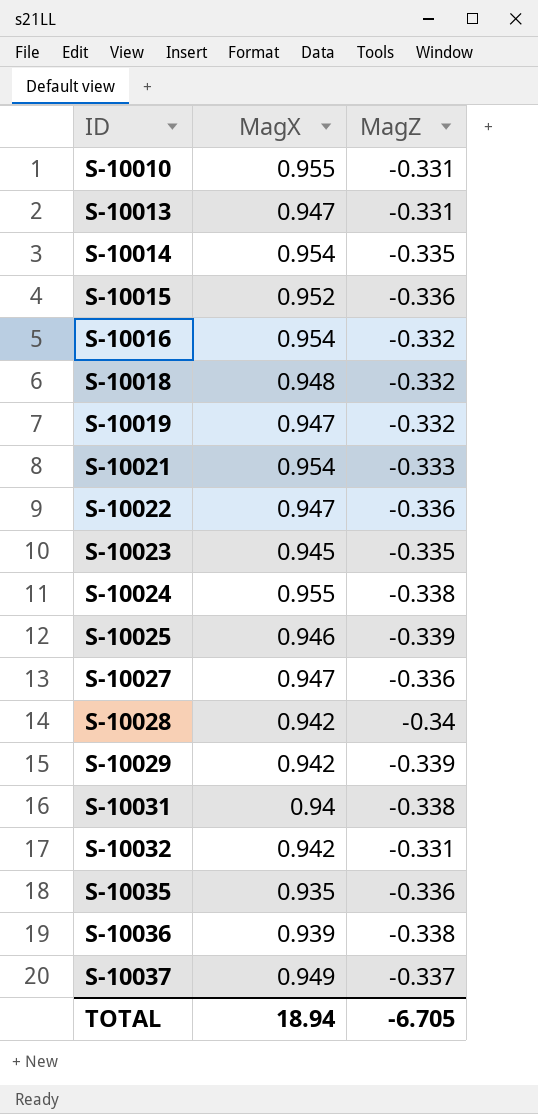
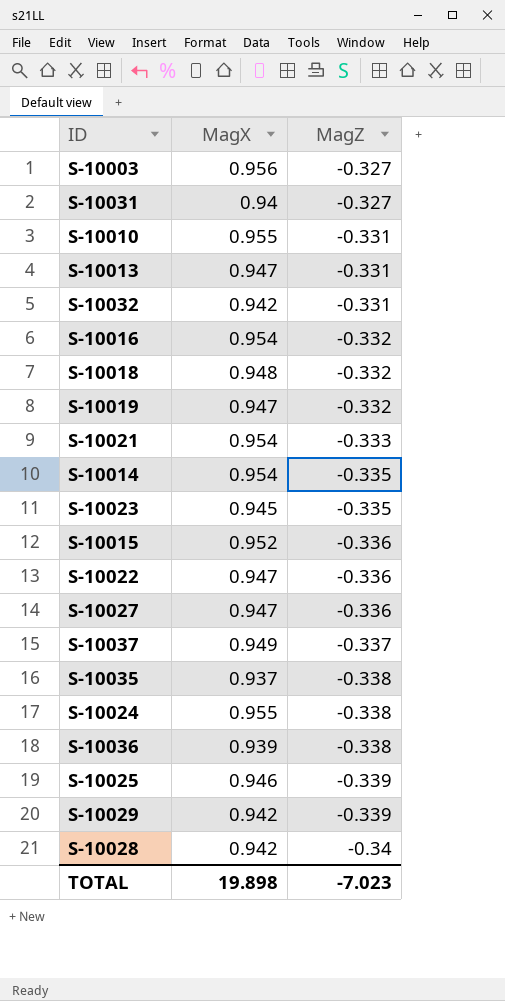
row order: ID ascending -> MagZ descending
row S-10003: none -> 0.956 | -0.327
S-10031 | MagZ: -0.338 -> -0.327
S-10035 | MagX: 0.935 -> 0.937
S-10035 | MagZ: -0.336 -> -0.338
TOTAL | MagX: 18.94 -> 19.898
TOTAL | MagZ: -6.705 -> -7.023

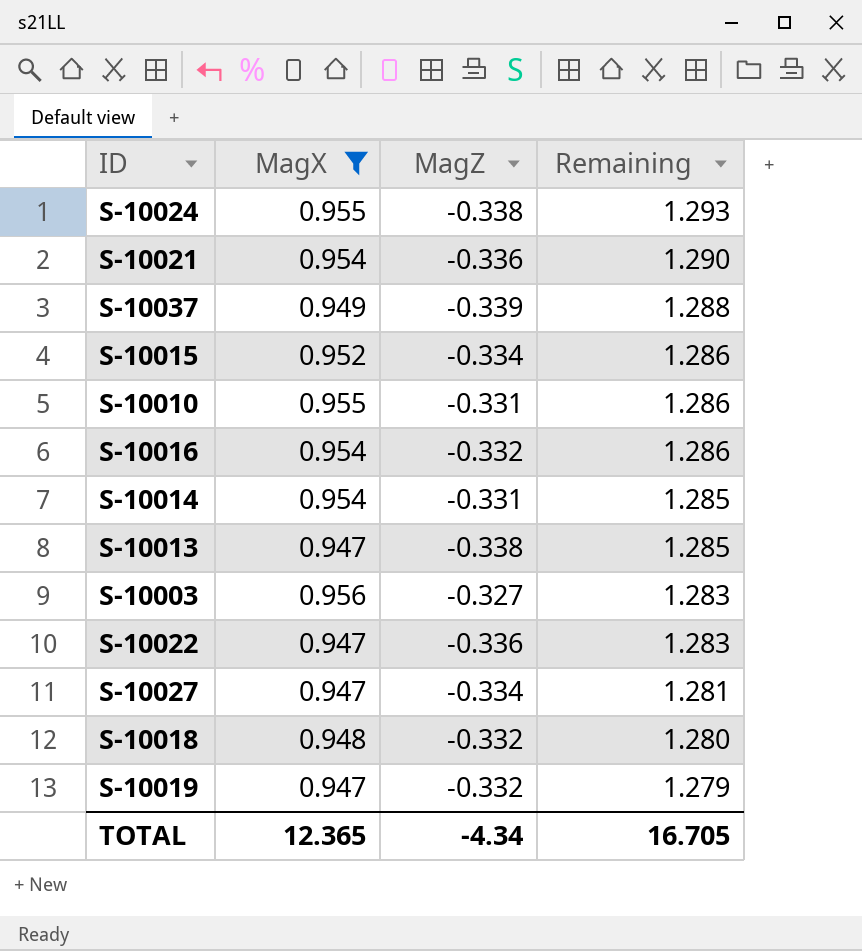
filter: none -> MagX >= 0.947
row order: MagZ descending -> Remaining descending
column Remaining | formula: none -> [MagX] - [MagZ]
S-10021 | MagZ: -0.333 -> -0.336
S-10037 | MagZ: -0.337 -> -0.339
S-10015 | MagZ: -0.336 -> -0.334
S-10014 | MagZ: -0.335 -> -0.331
S-10013 | MagZ: -0.331 -> -0.338
S-10027 | MagZ: -0.336 -> -0.334
TOTAL | MagX: 19.898 -> 12.365
TOTAL | MagZ: -7.023 -> -4.34

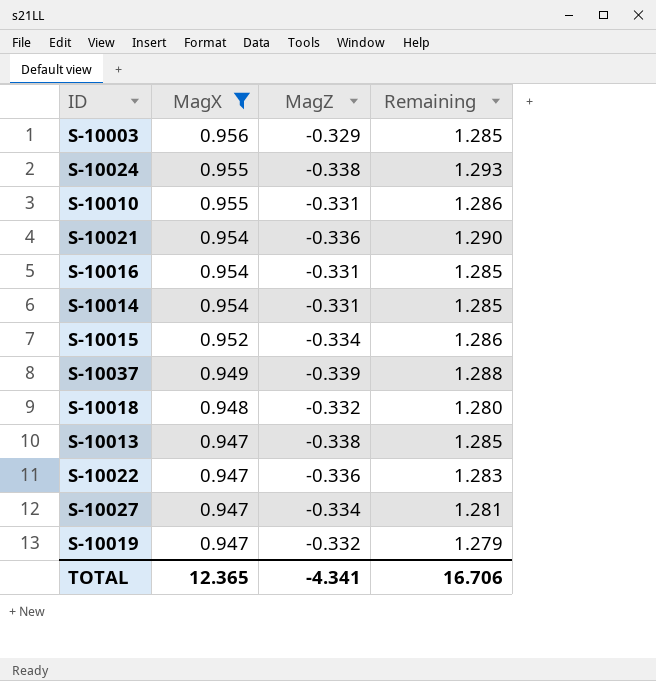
row order: Remaining descending -> MagX descending
S-10003 | MagZ: -0.327 -> -0.329
S-10003 | Remaining: 1.283 -> 1.285
S-10016 | MagZ: -0.332 -> -0.331
S-10016 | Remaining: 1.286 -> 1.285
TOTAL | MagZ: -4.34 -> -4.341
TOTAL | Remaining: 16.705 -> 16.706

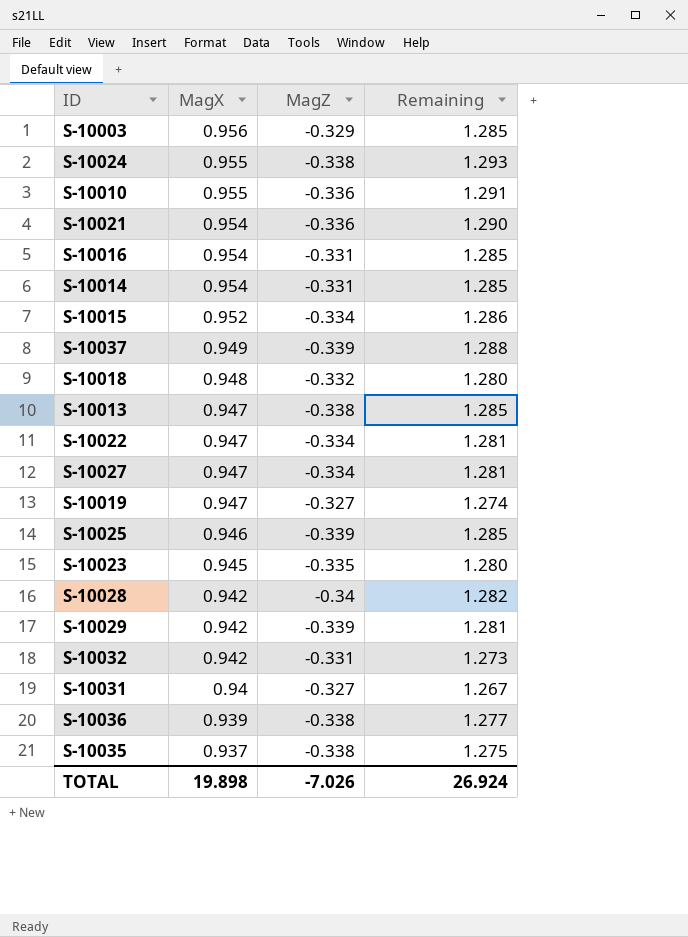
filter: MagX >= 0.947 -> none
S-10010 | MagZ: -0.331 -> -0.336
S-10010 | Remaining: 1.286 -> 1.291
S-10022 | MagZ: -0.336 -> -0.334
S-10022 | Remaining: 1.283 -> 1.281
S-10019 | MagZ: -0.332 -> -0.327
S-10019 | Remaining: 1.279 -> 1.274
TOTAL | MagX: 12.365 -> 19.898
TOTAL | MagZ: -4.341 -> -7.026
TOTAL | Remaining: 16.706 -> 26.924

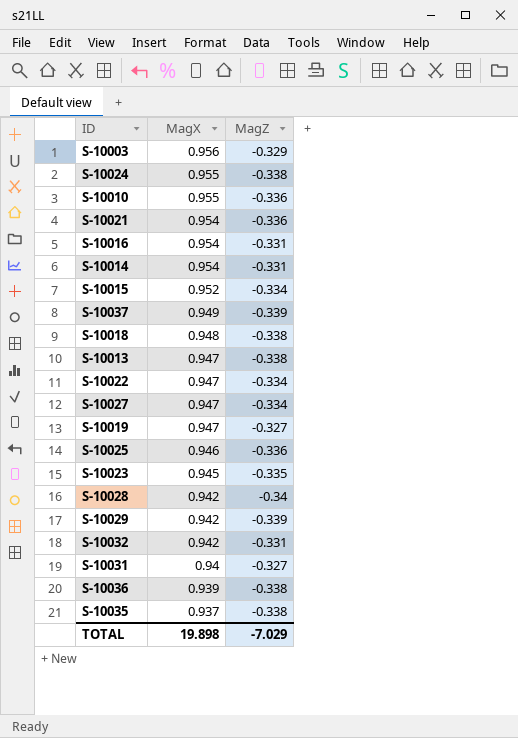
column Remaining | formula: [MagX] - [MagZ] -> none
S-10018 | MagZ: -0.332 -> -0.338
S-10025 | MagZ: -0.339 -> -0.336
TOTAL | MagZ: -7.026 -> -7.029

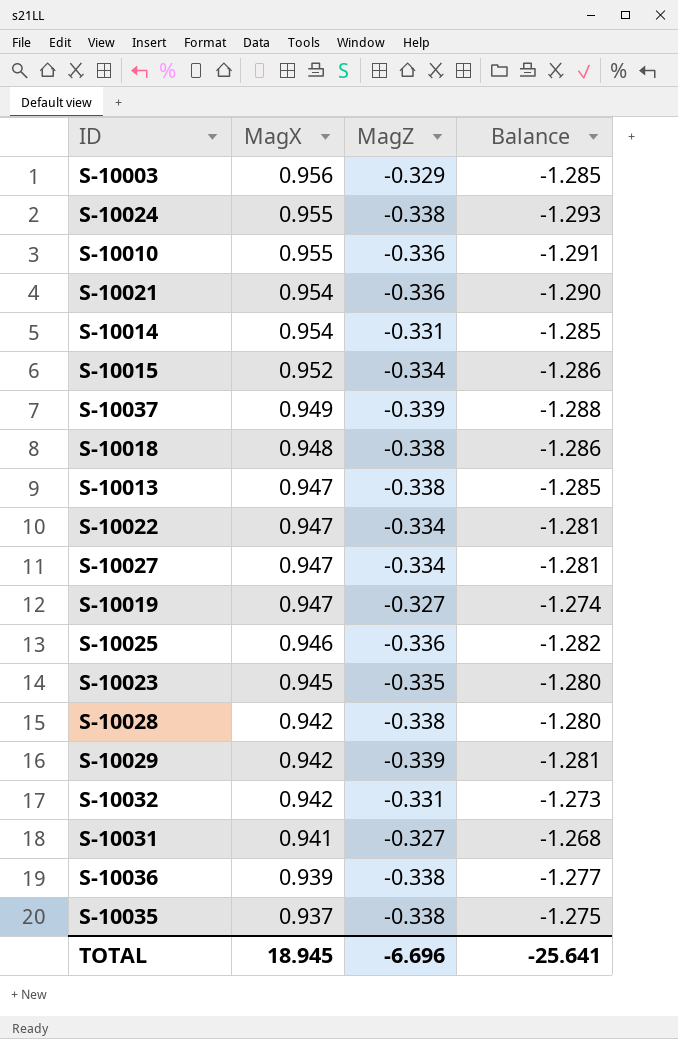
column Balance | formula: none -> [MagZ] - [MagX]
row S-10016: 0.954 | -0.331 -> none
S-10028 | MagZ: -0.34 -> -0.338
S-10031 | MagX: 0.94 -> 0.941
TOTAL | MagX: 19.898 -> 18.945
TOTAL | MagZ: -7.029 -> -6.696

